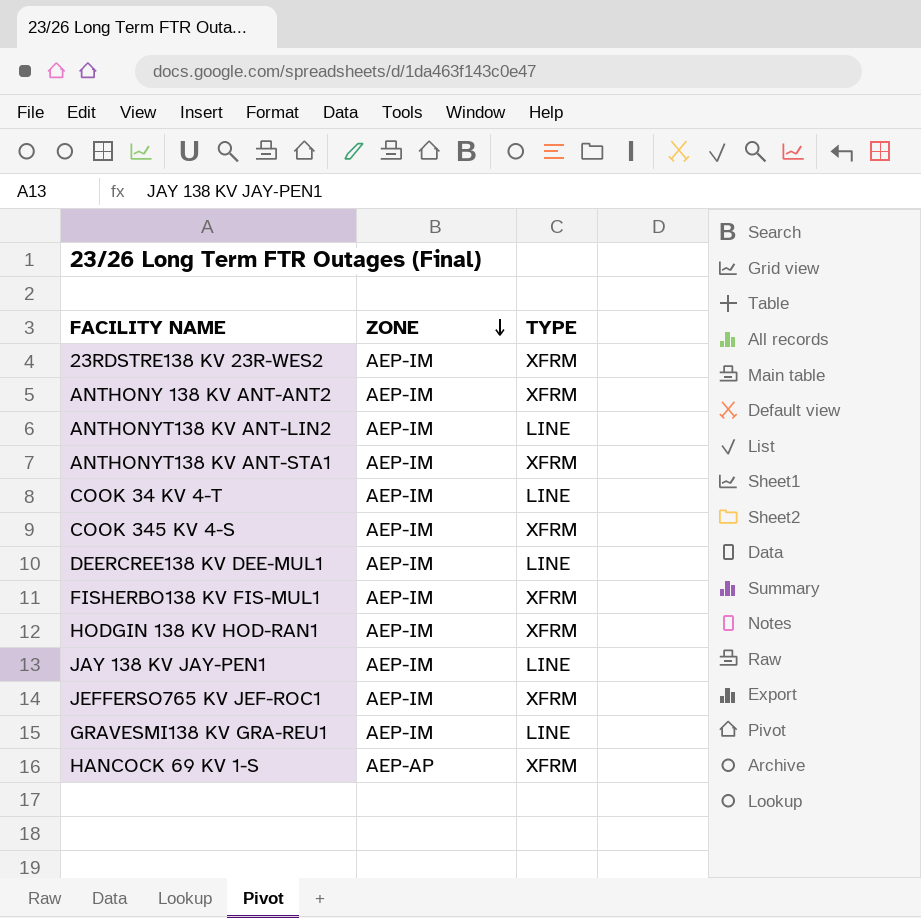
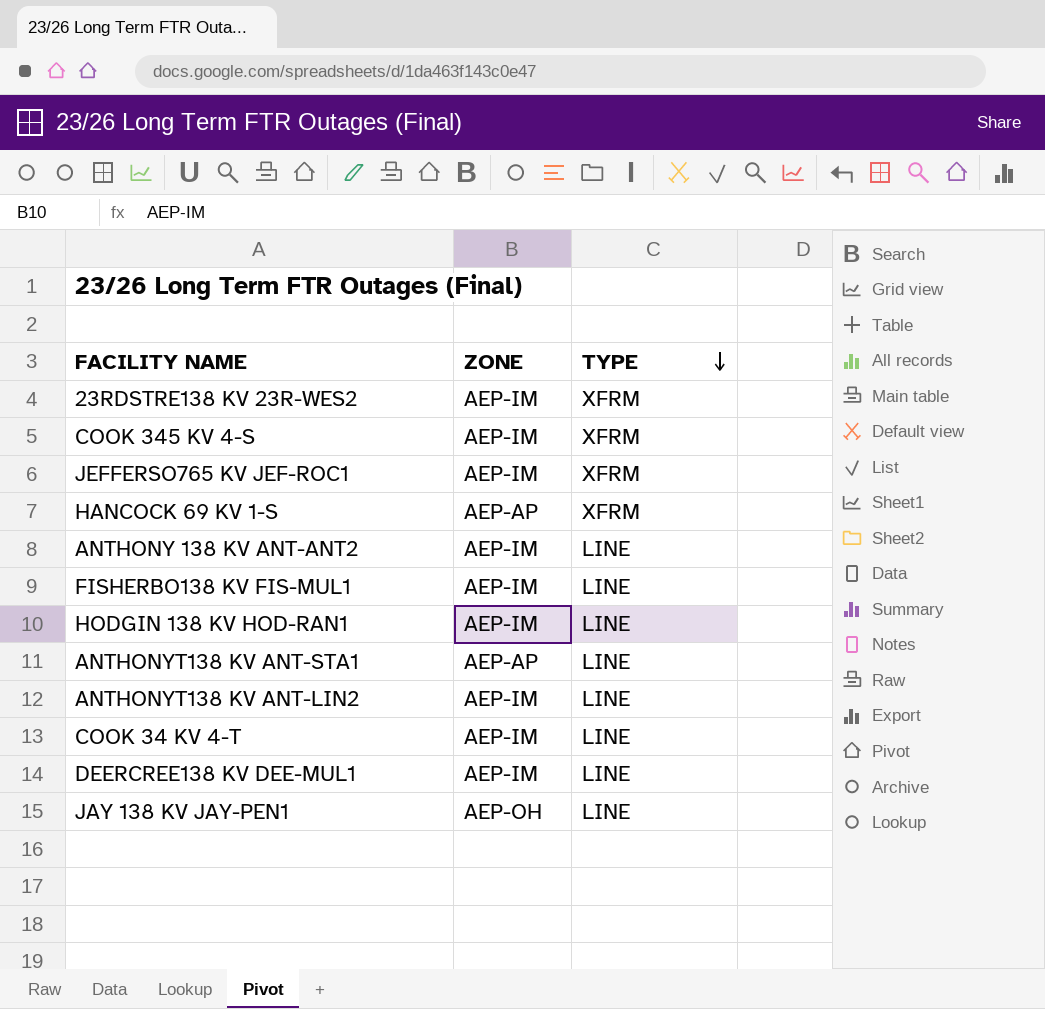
row order: ZONE descending -> TYPE descending
row GRAVESMI138 KV GRA-REU1: AEP-IM | LINE -> none
ANTHONY 138 KV ANT-ANT2 | TYPE: XFRM -> LINE
FISHERBO138 KV FIS-MUL1 | TYPE: XFRM -> LINE
HODGIN 138 KV HOD-RAN1 | TYPE: XFRM -> LINE
ANTHONYT138 KV ANT-STA1 | ZONE: AEP-IM -> AEP-AP
ANTHONYT138 KV ANT-STA1 | TYPE: XFRM -> LINE
JAY 138 KV JAY-PEN1 | ZONE: AEP-IM -> AEP-OH

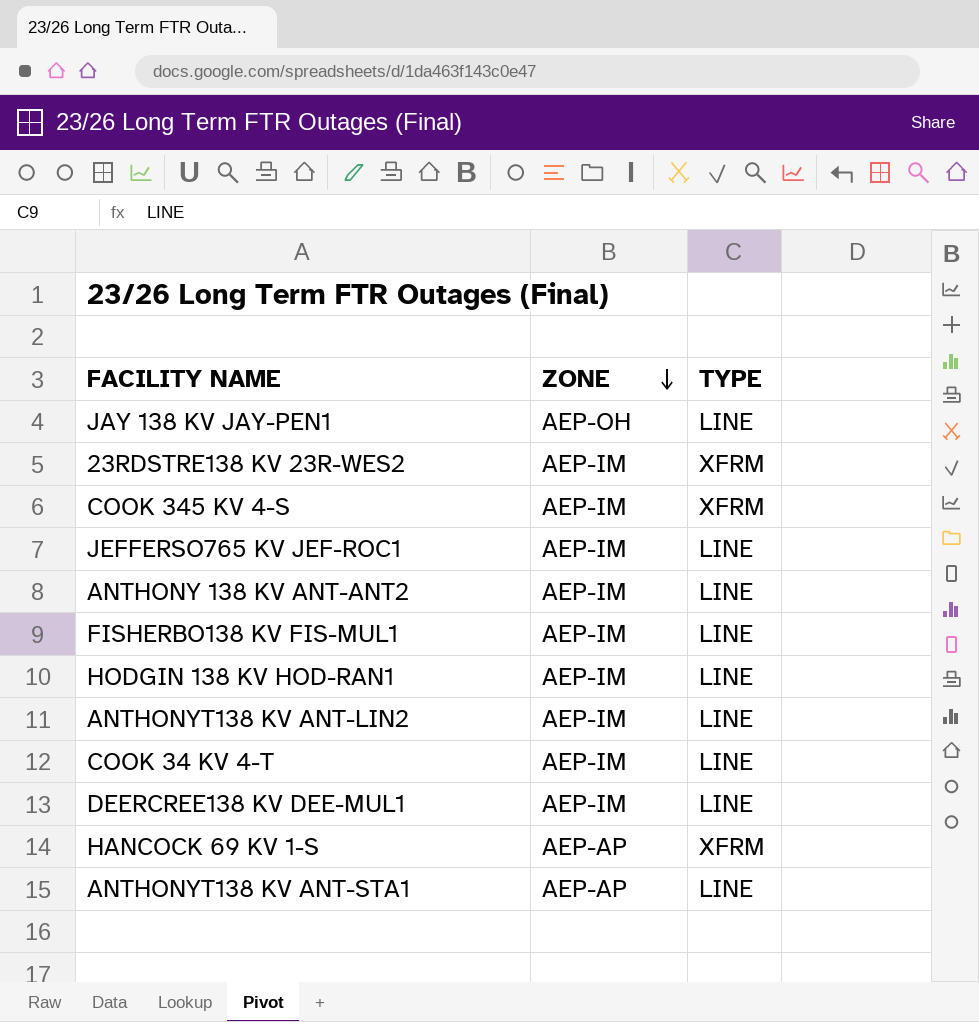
row order: TYPE descending -> ZONE descending
JEFFERSO765 KV JEF-ROC1 | TYPE: XFRM -> LINE

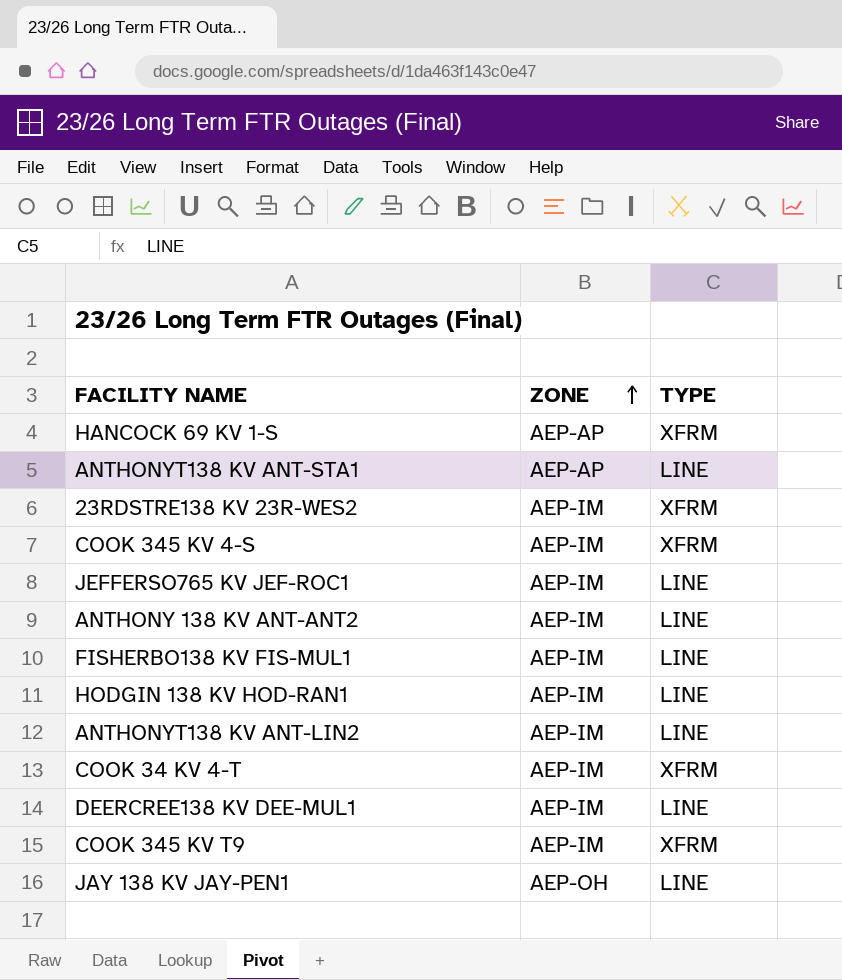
row order: ZONE descending -> ZONE ascending
COOK 34 KV 4-T | TYPE: LINE -> XFRM
row COOK 345 KV T9: none -> AEP-IM | XFRM

